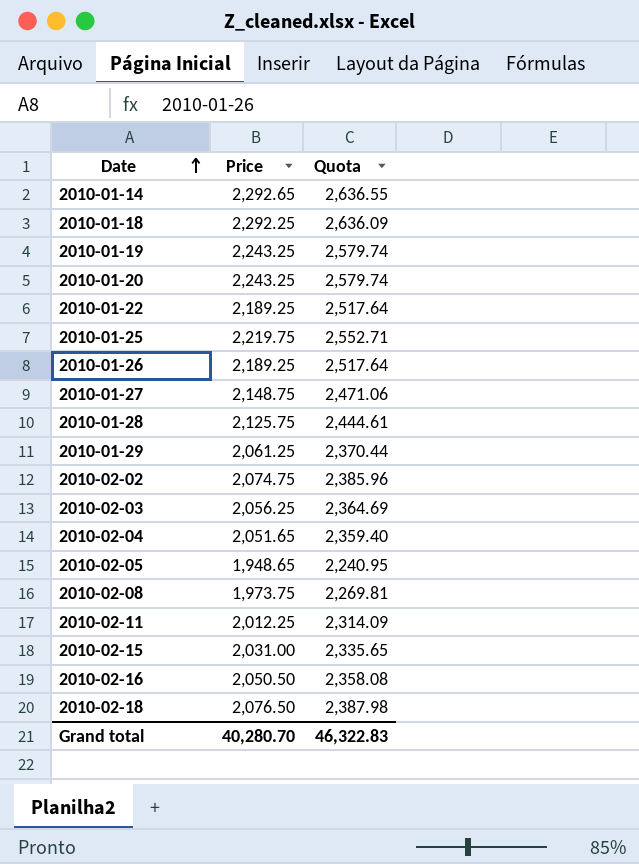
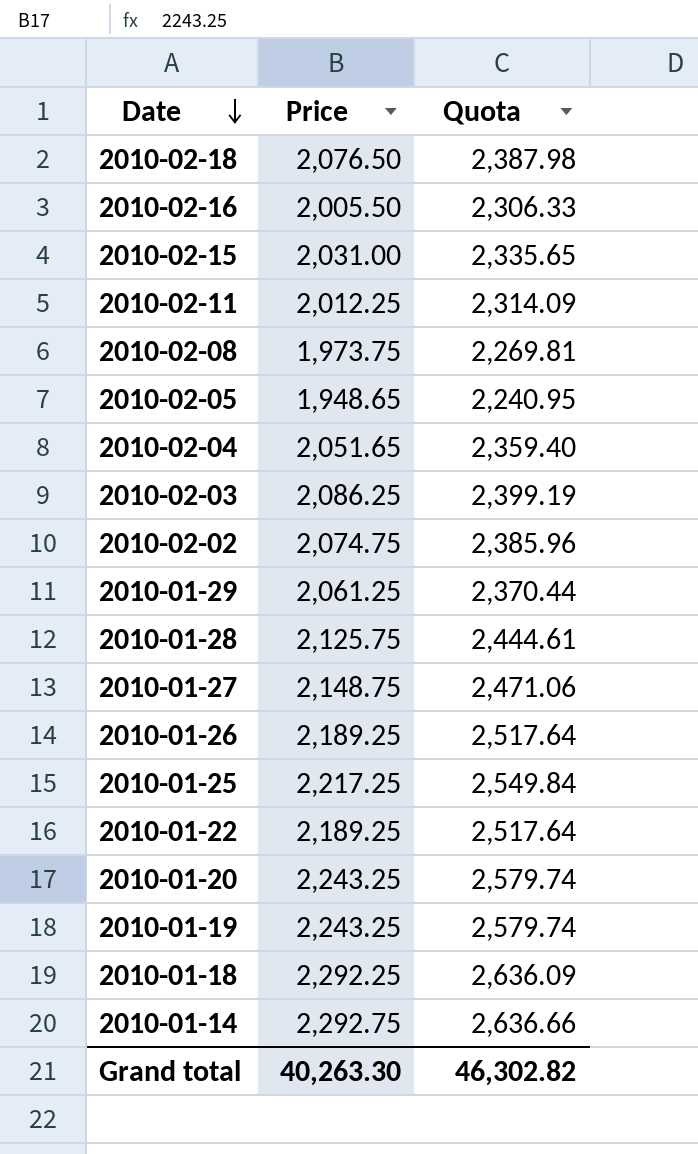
row order: Date ascending -> Date descending
2010-02-16 | Price: 2,050.50 -> 2,005.50
2010-02-16 | Quota: 2,358.08 -> 2,306.33
2010-02-03 | Price: 2,056.25 -> 2,086.25
2010-02-03 | Quota: 2,364.69 -> 2,399.19
2010-01-25 | Price: 2,219.75 -> 2,217.25
2010-01-25 | Quota: 2,552.71 -> 2,549.84
2010-01-14 | Price: 2,292.65 -> 2,292.75
2010-01-14 | Quota: 2,636.55 -> 2,636.66
Grand total | Price: 40,280.70 -> 40,263.30
Grand total | Quota: 46,322.83 -> 46,302.82

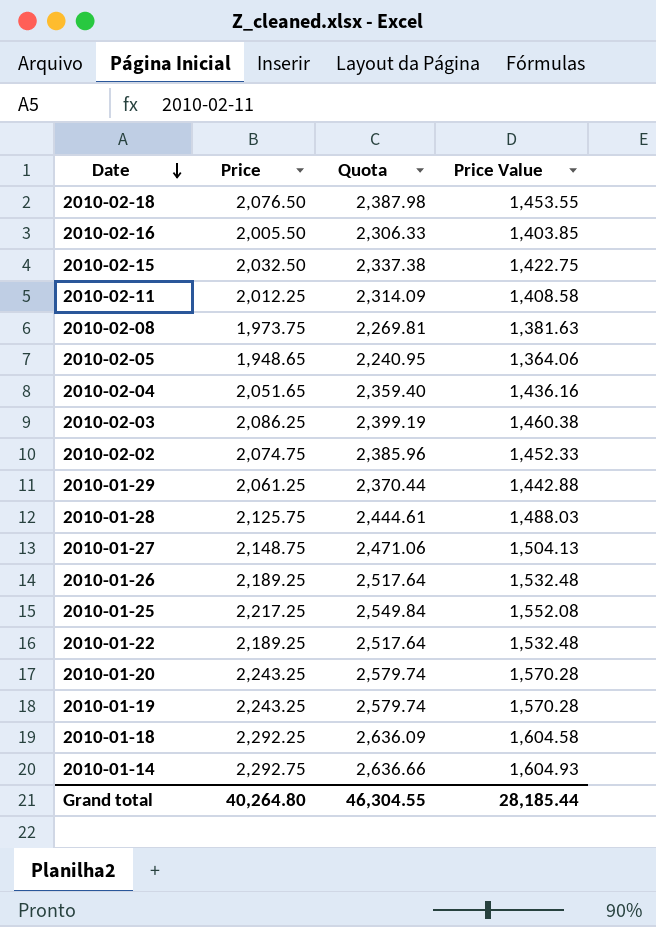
column Price Value | formula: none -> [Price] * 0.7
2010-02-15 | Price: 2,031.00 -> 2,032.50
2010-02-15 | Quota: 2,335.65 -> 2,337.38
Grand total | Price: 40,263.30 -> 40,264.80
Grand total | Quota: 46,302.82 -> 46,304.55

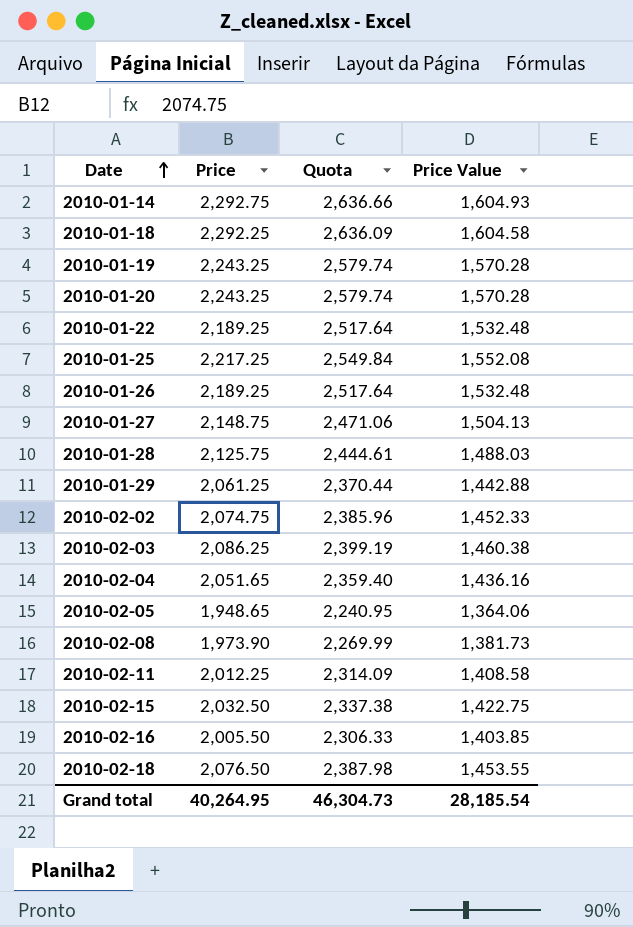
row order: Date descending -> Date ascending
2010-02-08 | Price: 1,973.75 -> 1,973.90
2010-02-08 | Quota: 2,269.81 -> 2,269.99
2010-02-08 | Price Value: 1,381.63 -> 1,381.73
Grand total | Price: 40,264.80 -> 40,264.95
Grand total | Quota: 46,304.55 -> 46,304.73
Grand total | Price Value: 28,185.44 -> 28,185.54

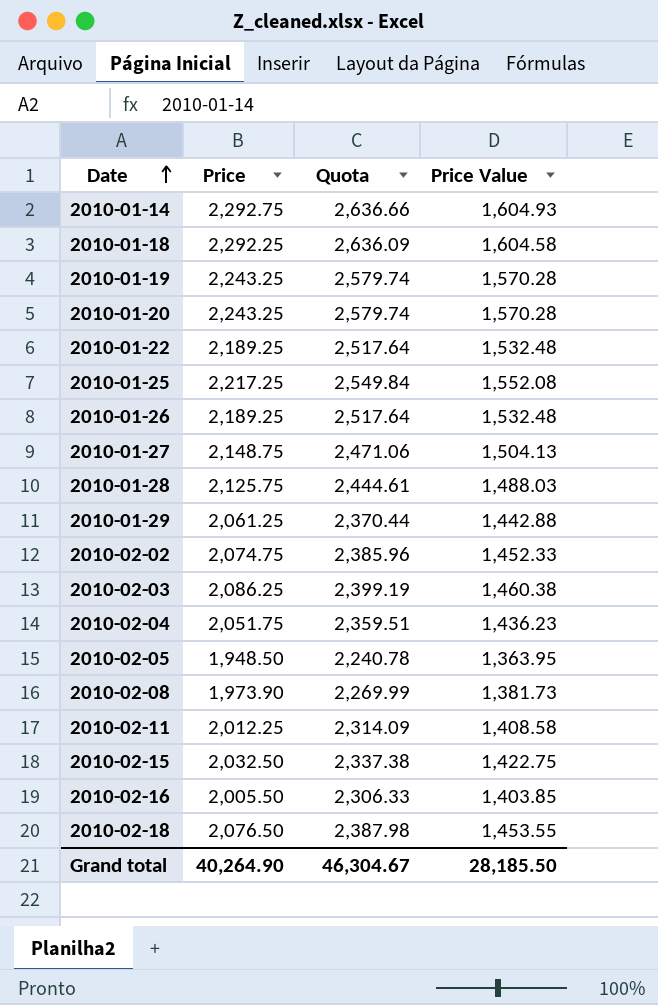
2010-02-04 | Price: 2,051.65 -> 2,051.75
2010-02-04 | Quota: 2,359.40 -> 2,359.51
2010-02-04 | Price Value: 1,436.16 -> 1,436.23
2010-02-05 | Price: 1,948.65 -> 1,948.50
2010-02-05 | Quota: 2,240.95 -> 2,240.78
2010-02-05 | Price Value: 1,364.06 -> 1,363.95
Grand total | Price: 40,264.95 -> 40,264.90
Grand total | Quota: 46,304.73 -> 46,304.67
Grand total | Price Value: 28,185.54 -> 28,185.50

